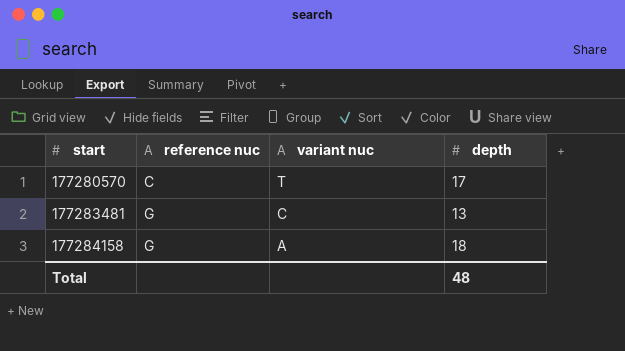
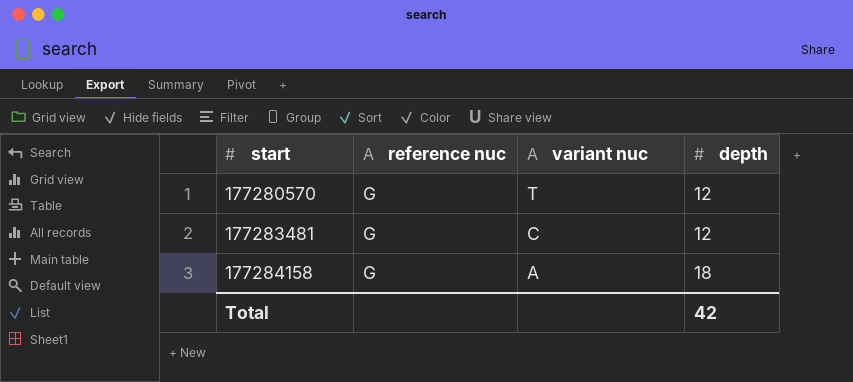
177280570 | reference nuc: C -> G
177280570 | depth: 17 -> 12
177283481 | depth: 13 -> 12
Total | depth: 48 -> 42

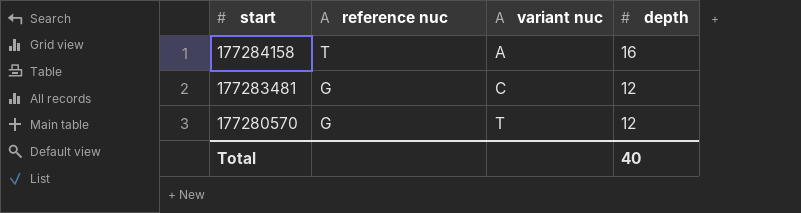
row order: start ascending -> start descending
177284158 | reference nuc: G -> T
177284158 | depth: 18 -> 16
Total | depth: 42 -> 40

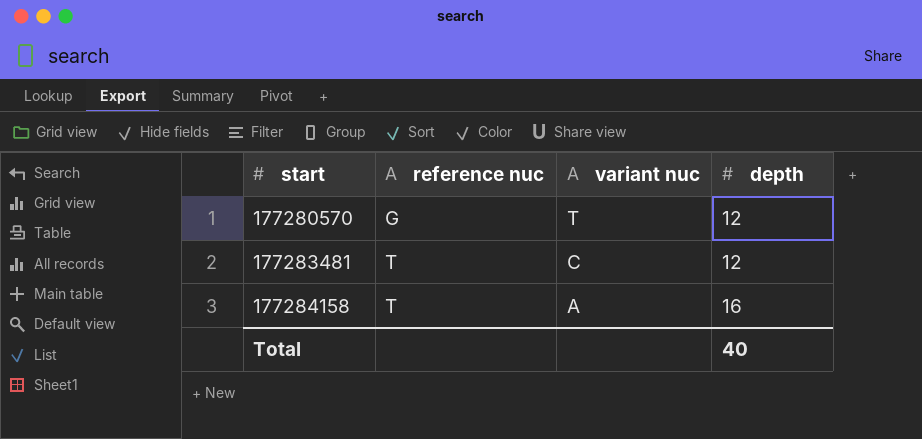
row order: start descending -> start ascending
177283481 | reference nuc: G -> T

